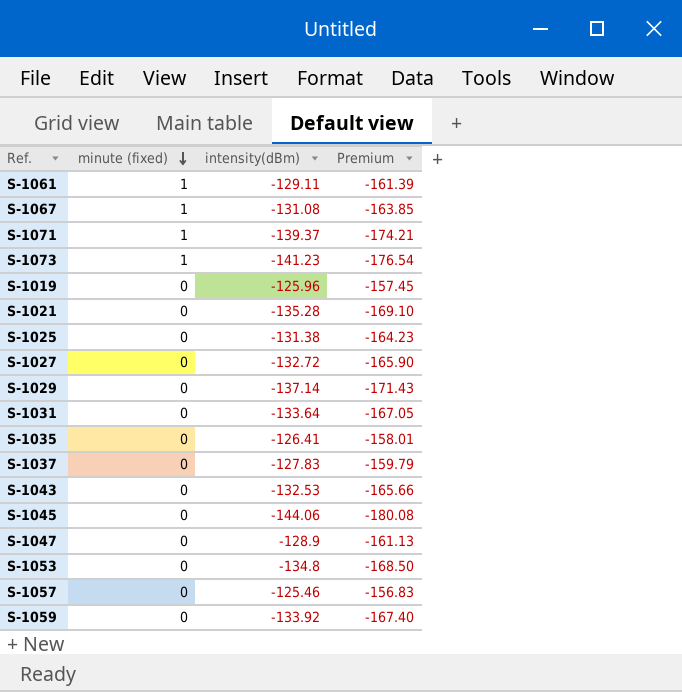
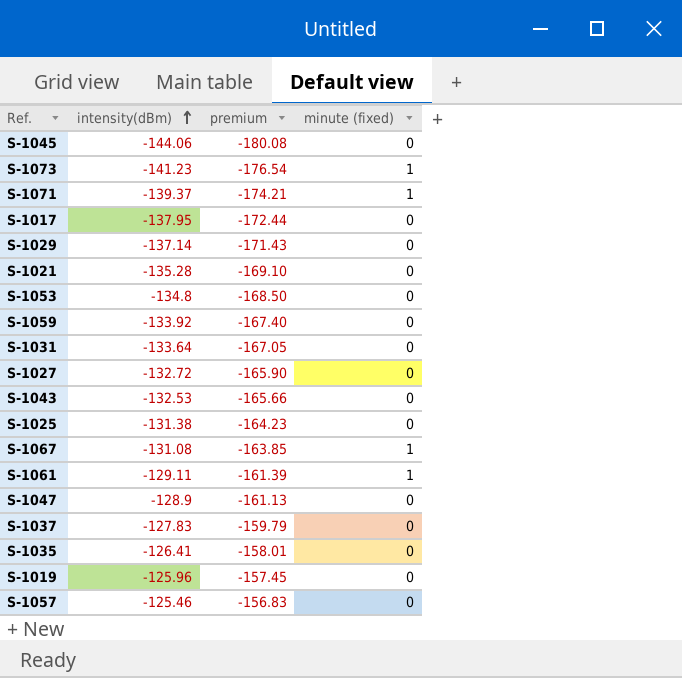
row order: minute (fixed) descending -> intensity(dBm) ascending
column name: Premium -> premium
column minute (fixed) | position: 2 -> 4
row S-1017: none -> -137.95 | -172.44 | 0

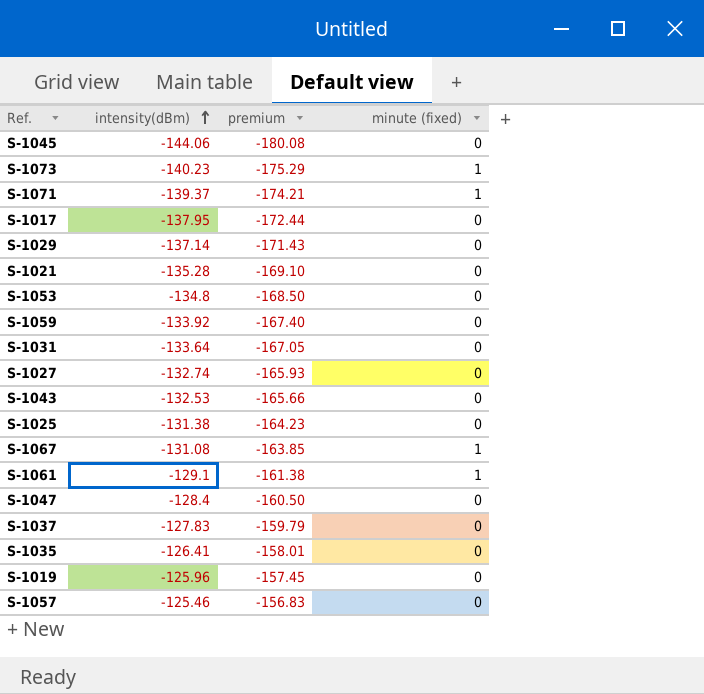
S-1073 | intensity(dBm): -141.23 -> -140.23
S-1073 | premium: -176.54 -> -175.29
S-1027 | intensity(dBm): -132.72 -> -132.74
S-1027 | premium: -165.90 -> -165.93
S-1061 | intensity(dBm): -129.11 -> -129.1
S-1061 | premium: -161.39 -> -161.38
S-1047 | intensity(dBm): -128.9 -> -128.4
S-1047 | premium: -161.13 -> -160.50

